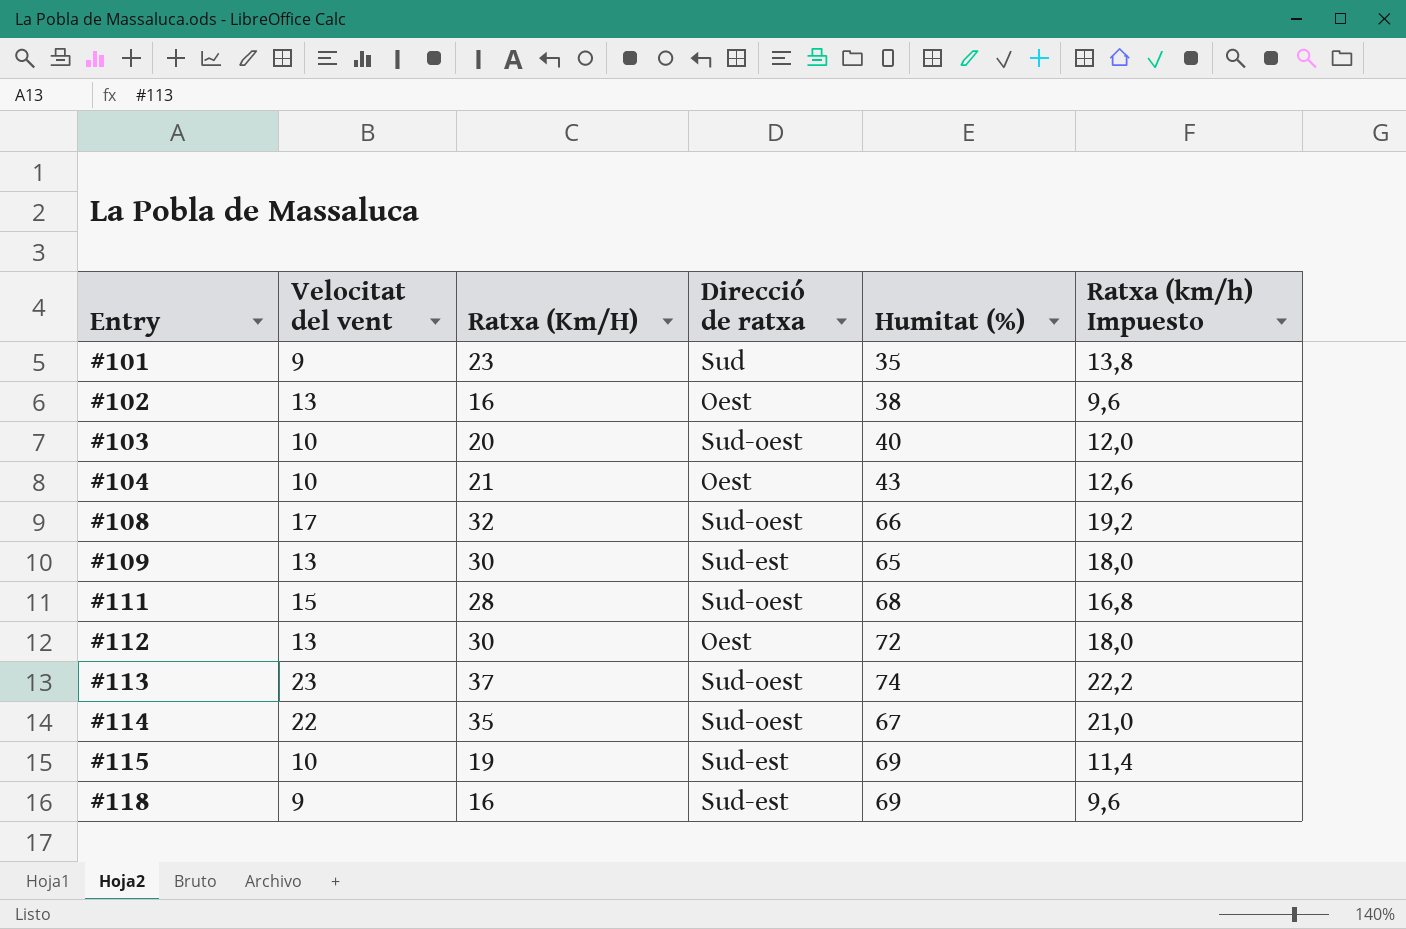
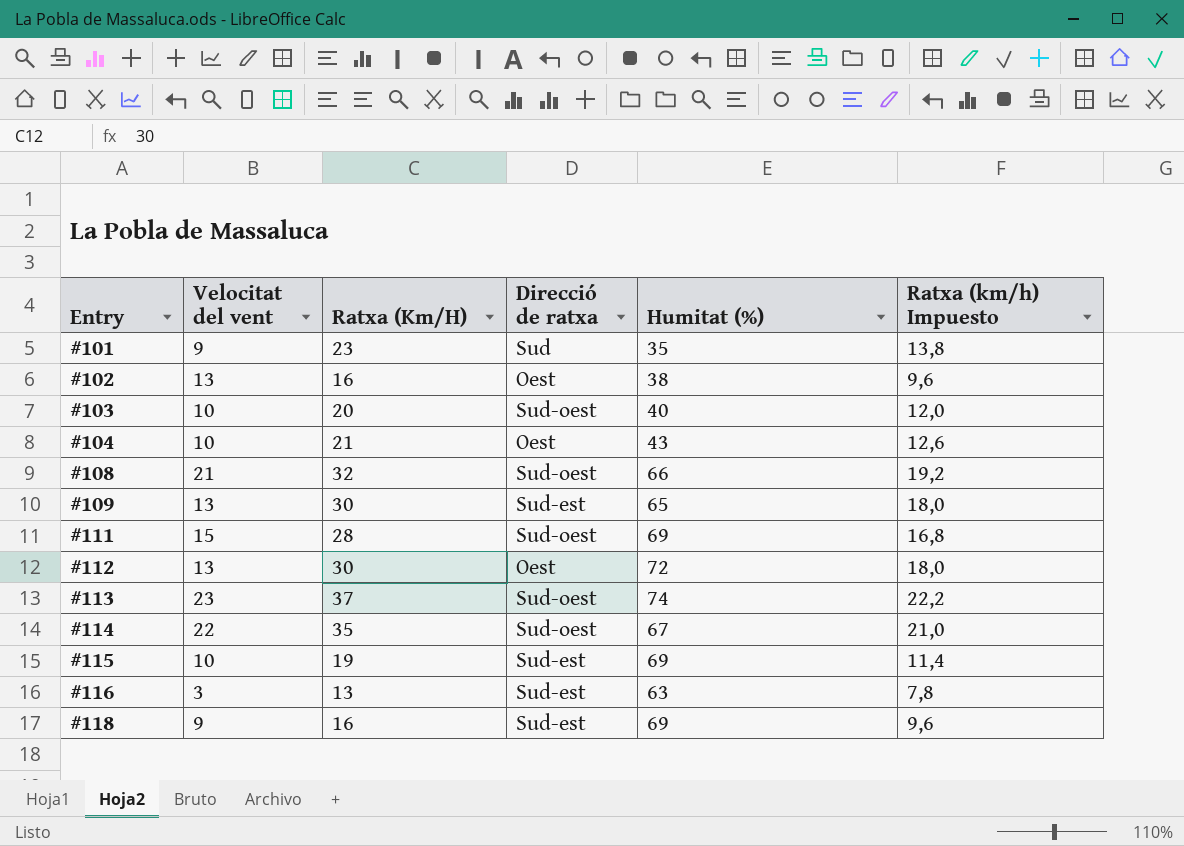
#108 | Velocitat del vent: 17 -> 21
#111 | Humitat (%): 68 -> 69
row #116: none -> 3 | 13 | Sud-est | 63 | 7,8

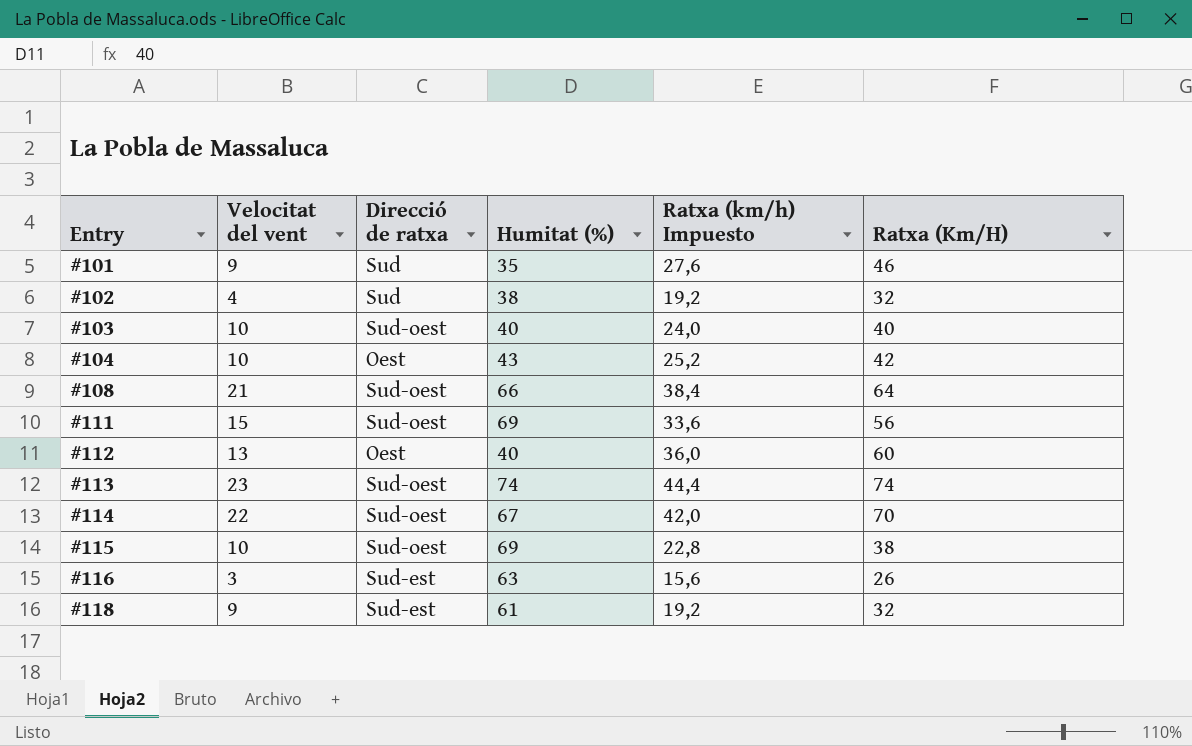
column Ratxa (Km/H) | position: 3 -> 6
row #109: 13 | 30 | Sud-est | 65 | 18,0 -> none
#101 | Ratxa (km/h) Impuesto: 13,8 -> 27,6
#101 | Ratxa (Km/H): 23 -> 46
#102 | Velocitat del vent: 13 -> 4
#102 | Direcció de ratxa: Oest -> Sud
#102 | Ratxa (km/h) Impuesto: 9,6 -> 19,2
#102 | Ratxa (Km/H): 16 -> 32
#103 | Ratxa (km/h) Impuesto: 12,0 -> 24,0
#103 | Ratxa (Km/H): 20 -> 40
#104 | Ratxa (km/h) Impuesto: 12,6 -> 25,2
#104 | Ratxa (Km/H): 21 -> 42
#108 | Ratxa (km/h) Impuesto: 19,2 -> 38,4
#108 | Ratxa (Km/H): 32 -> 64
#111 | Ratxa (km/h) Impuesto: 16,8 -> 33,6
#111 | Ratxa (Km/H): 28 -> 56
#112 | Humitat (%): 72 -> 40
#112 | Ratxa (km/h) Impuesto: 18,0 -> 36,0
#112 | Ratxa (Km/H): 30 -> 60
#113 | Ratxa (km/h) Impuesto: 22,2 -> 44,4
#113 | Ratxa (Km/H): 37 -> 74
#114 | Ratxa (km/h) Impuesto: 21,0 -> 42,0
#114 | Ratxa (Km/H): 35 -> 70
#115 | Direcció de ratxa: Sud-est -> Sud-oest
#115 | Ratxa (km/h) Impuesto: 11,4 -> 22,8
#115 | Ratxa (Km/H): 19 -> 38
#116 | Ratxa (km/h) Impuesto: 7,8 -> 15,6
#116 | Ratxa (Km/H): 13 -> 26
#118 | Humitat (%): 69 -> 61
#118 | Ratxa (km/h) Impuesto: 9,6 -> 19,2
#118 | Ratxa (Km/H): 16 -> 32

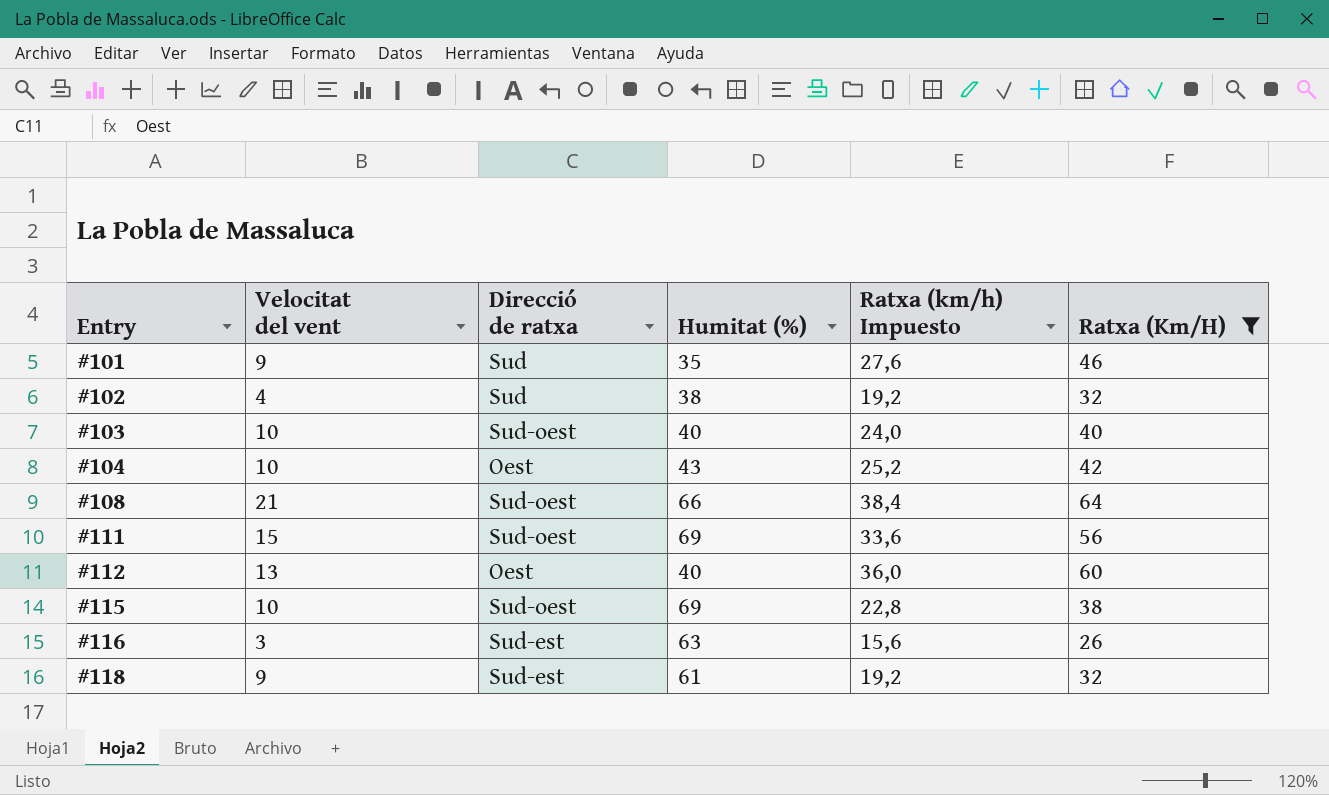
filter: none -> Ratxa (Km/H) <= 64

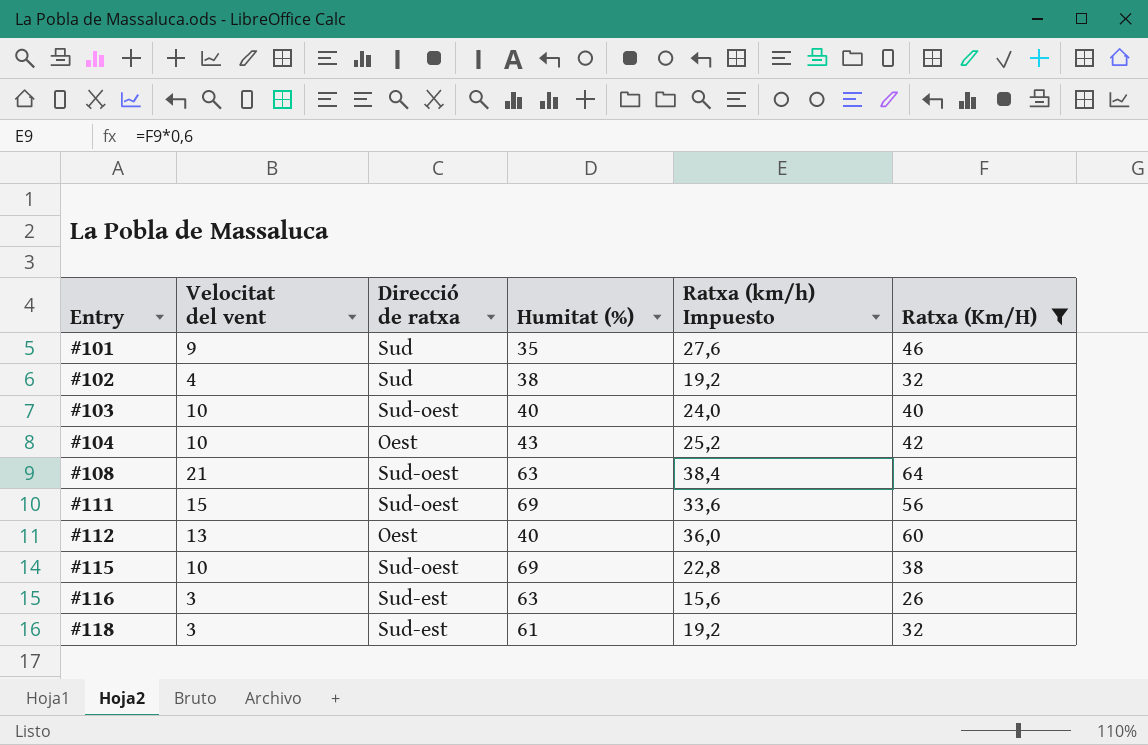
#108 | Humitat (%): 66 -> 63
#118 | Velocitat del vent: 9 -> 3

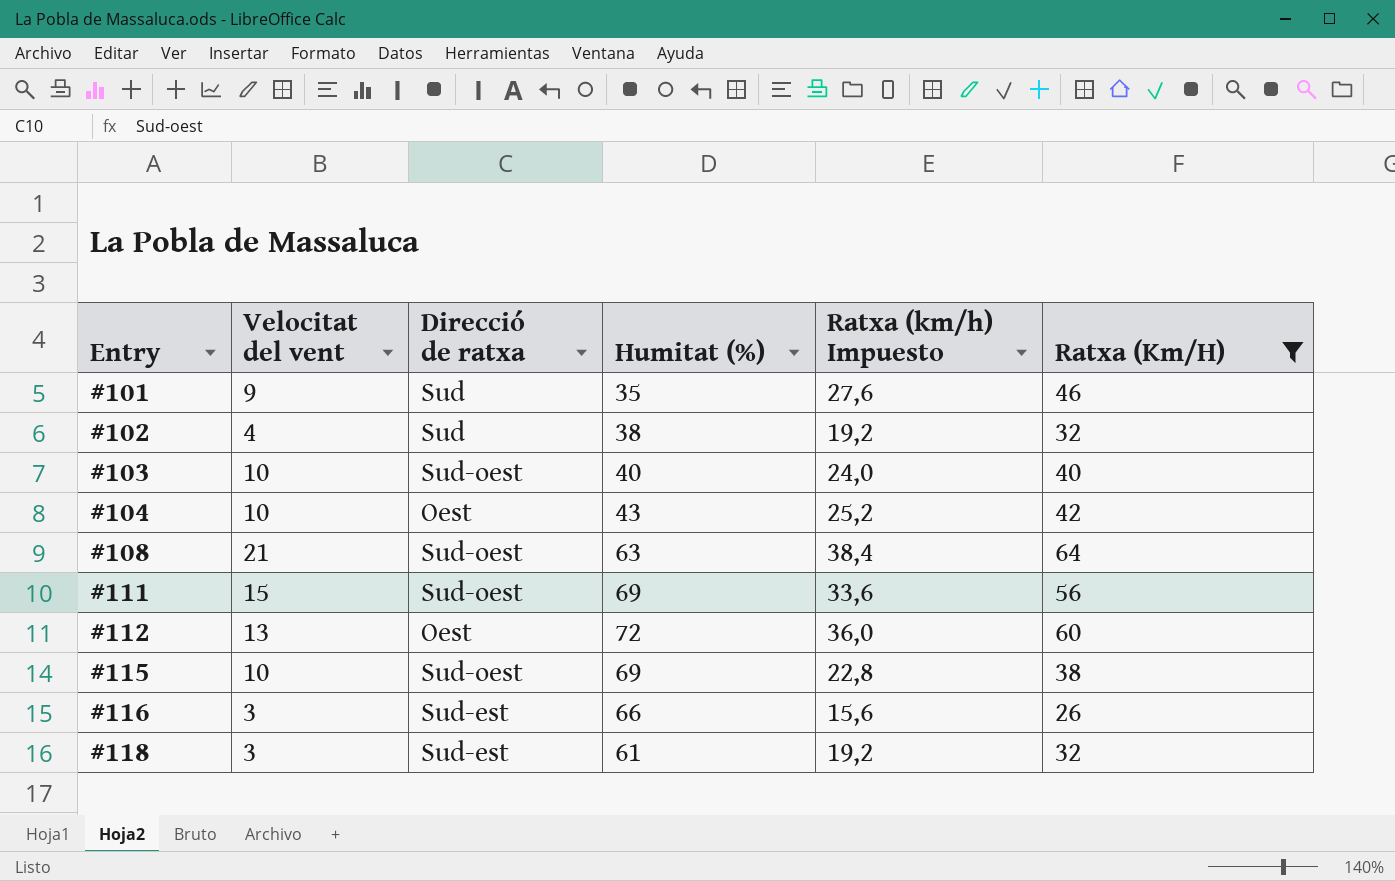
#112 | Humitat (%): 40 -> 72
#116 | Humitat (%): 63 -> 66

